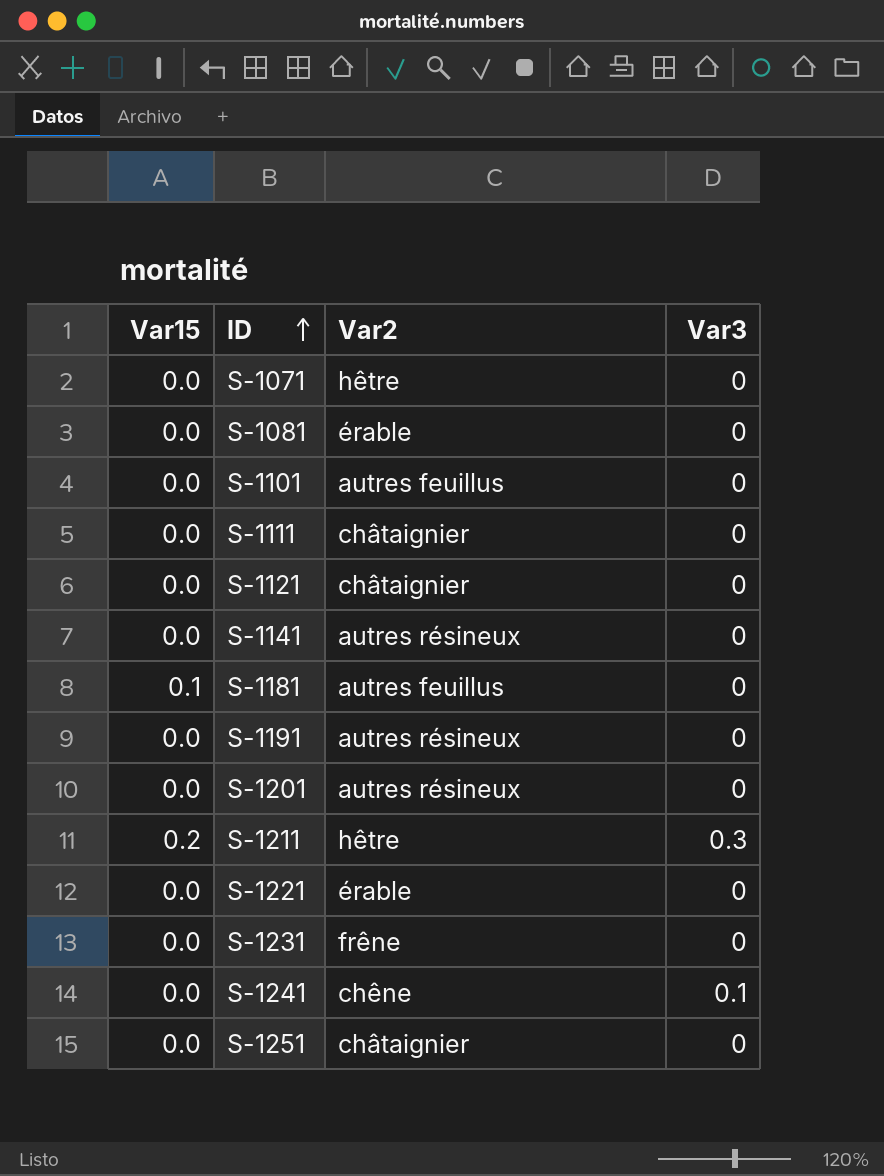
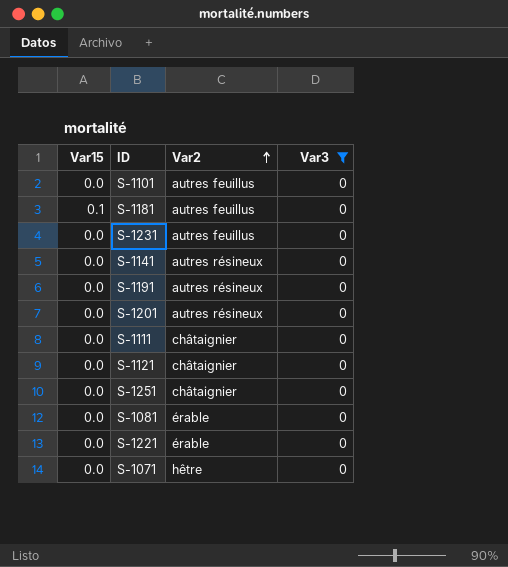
filter: none -> Var3 = 0
row order: ID ascending -> Var2 ascending
S-1231 | Var2: frêne -> autres feuillus

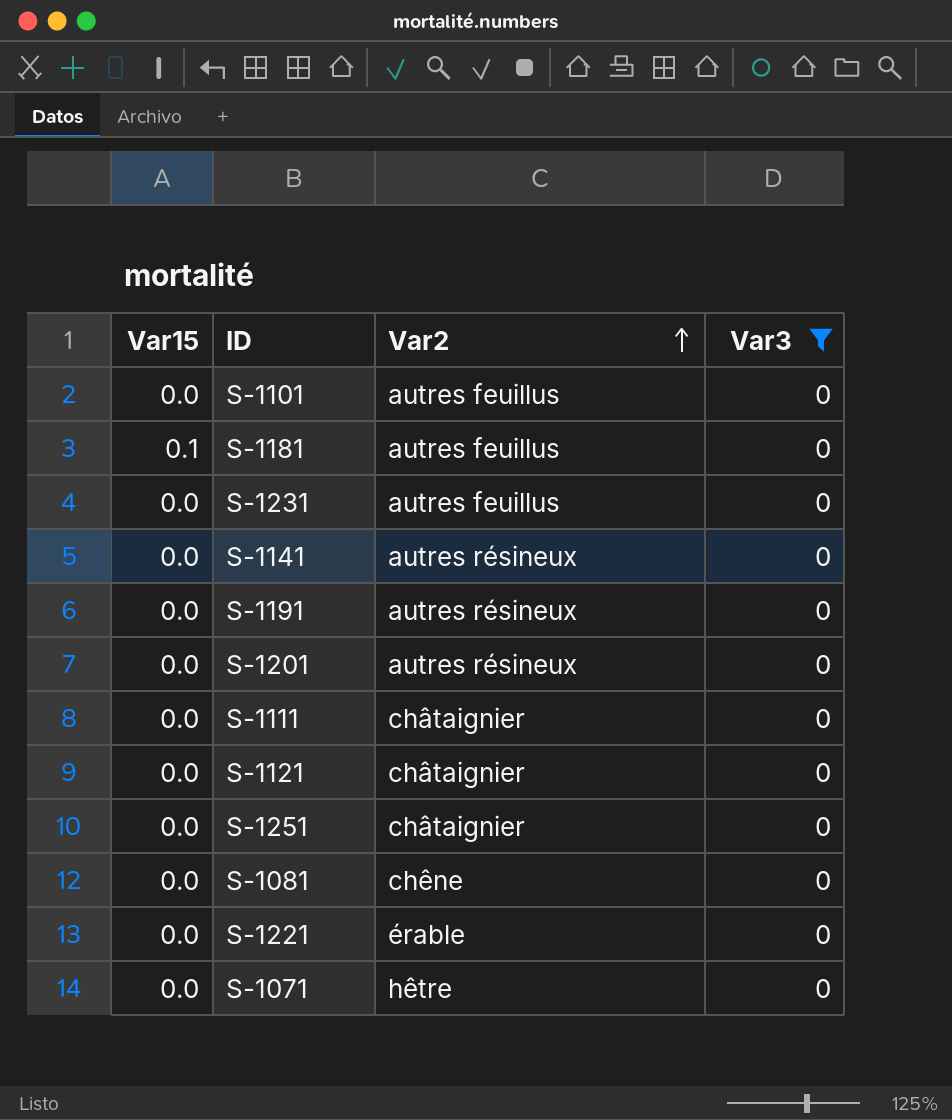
S-1081 | Var2: érable -> chêne

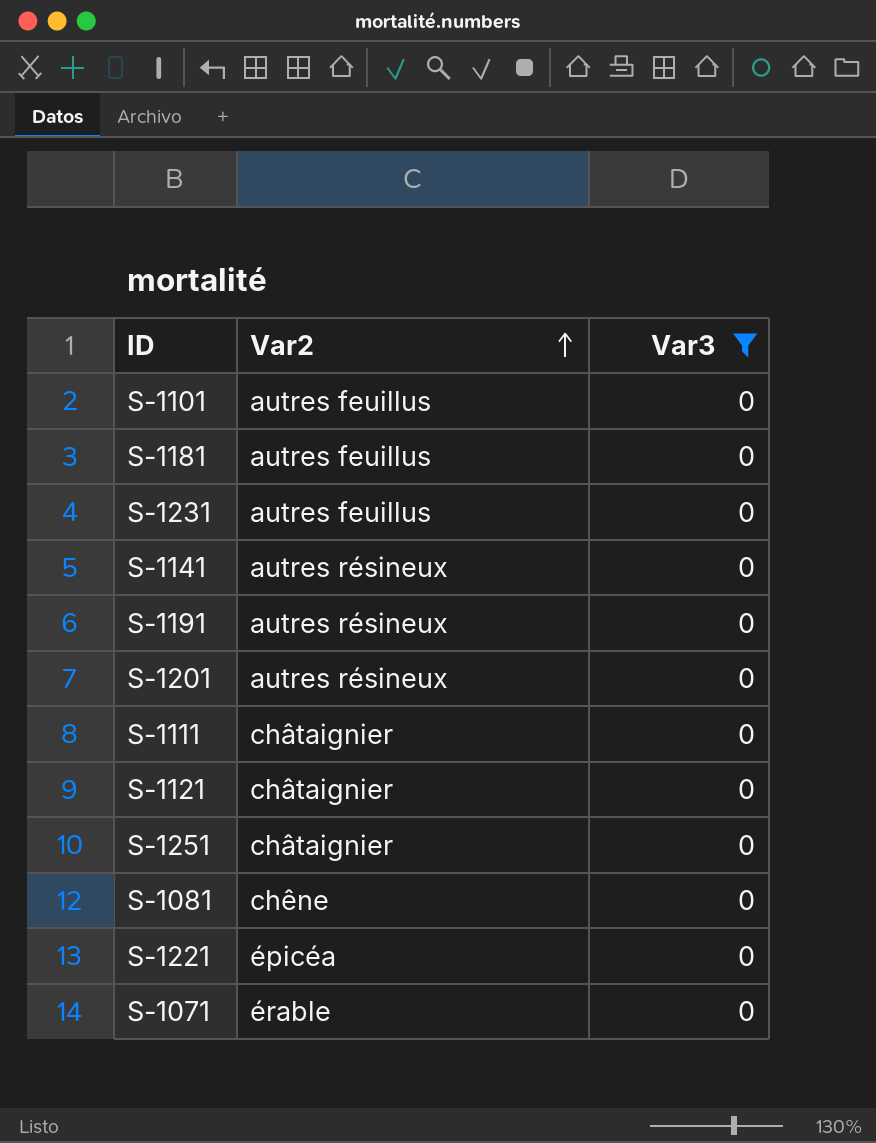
column Var15 | position: 1 -> none
S-1221 | Var2: érable -> épicéa
S-1071 | Var2: hêtre -> érable

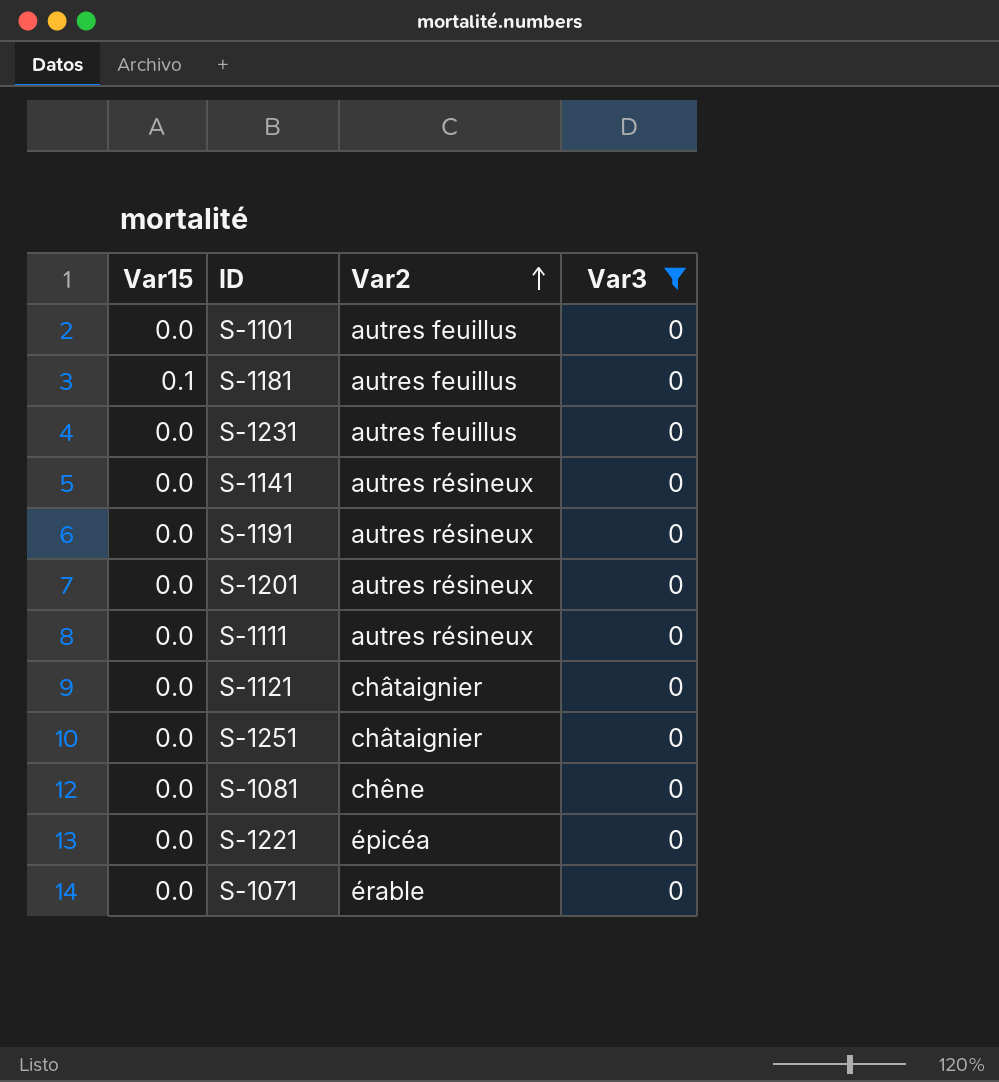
column Var15 | position: none -> 1
S-1111 | Var2: châtaignier -> autres résineux

